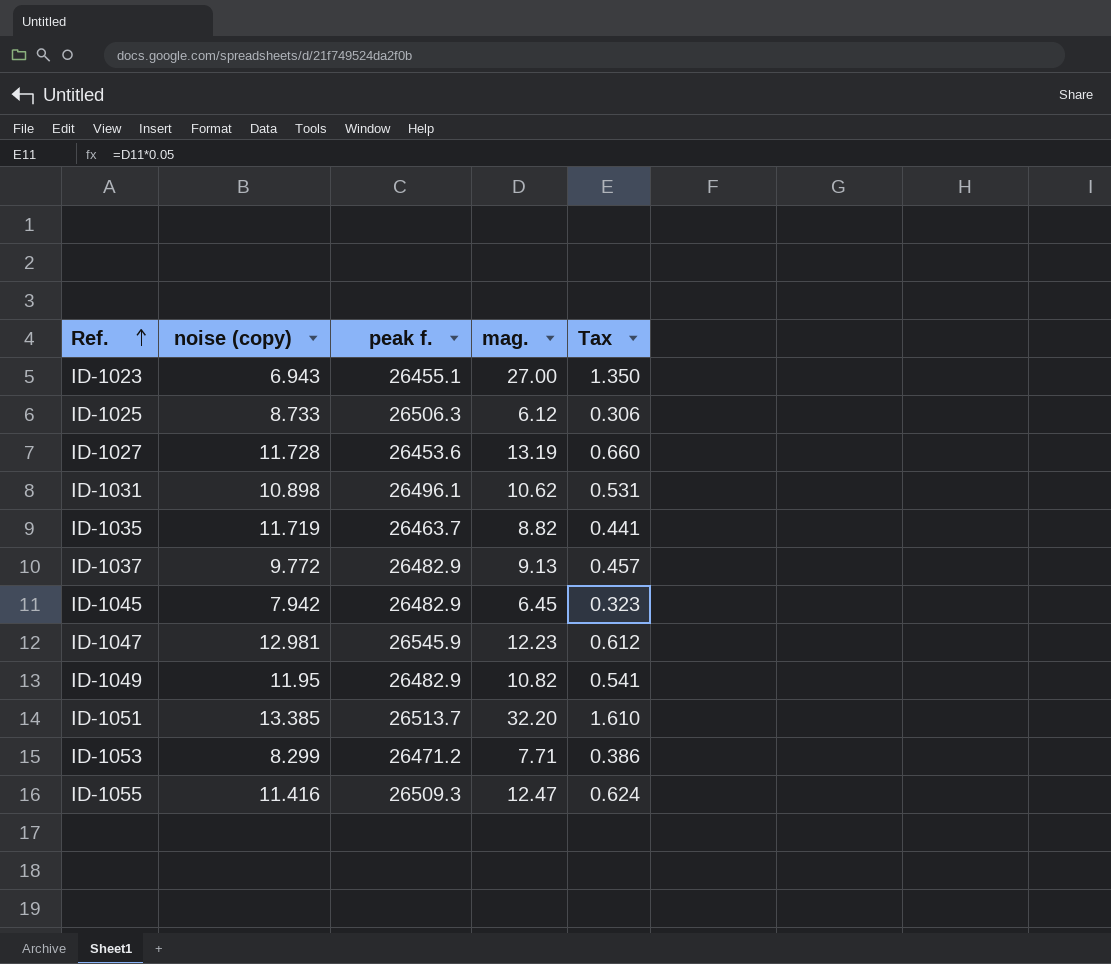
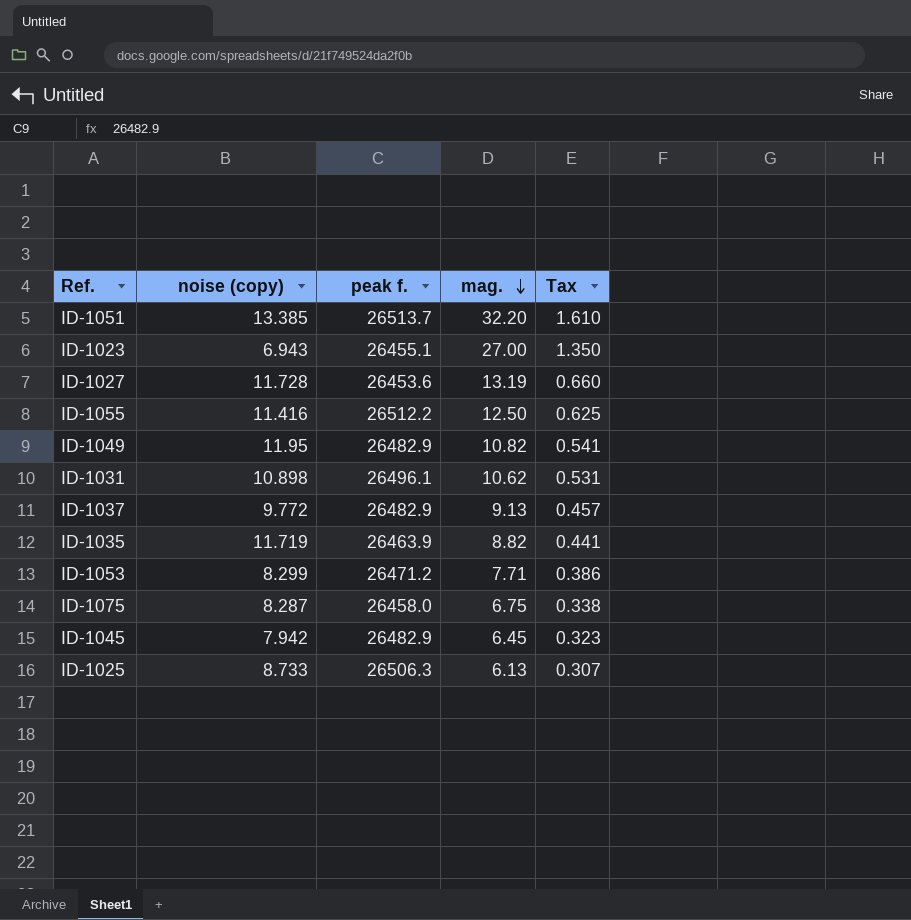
row order: Ref. ascending -> mag. descending
row ID-1047: 12.981 | 26545.9 | 12.23 | 0.612 -> none
ID-1055 | peak f.: 26509.3 -> 26512.2
ID-1055 | mag.: 12.47 -> 12.50
ID-1055 | Tax: 0.624 -> 0.625
ID-1035 | peak f.: 26463.7 -> 26463.9
row ID-1075: none -> 8.287 | 26458.0 | 6.75 | 0.338
ID-1025 | mag.: 6.12 -> 6.13
ID-1025 | Tax: 0.306 -> 0.307

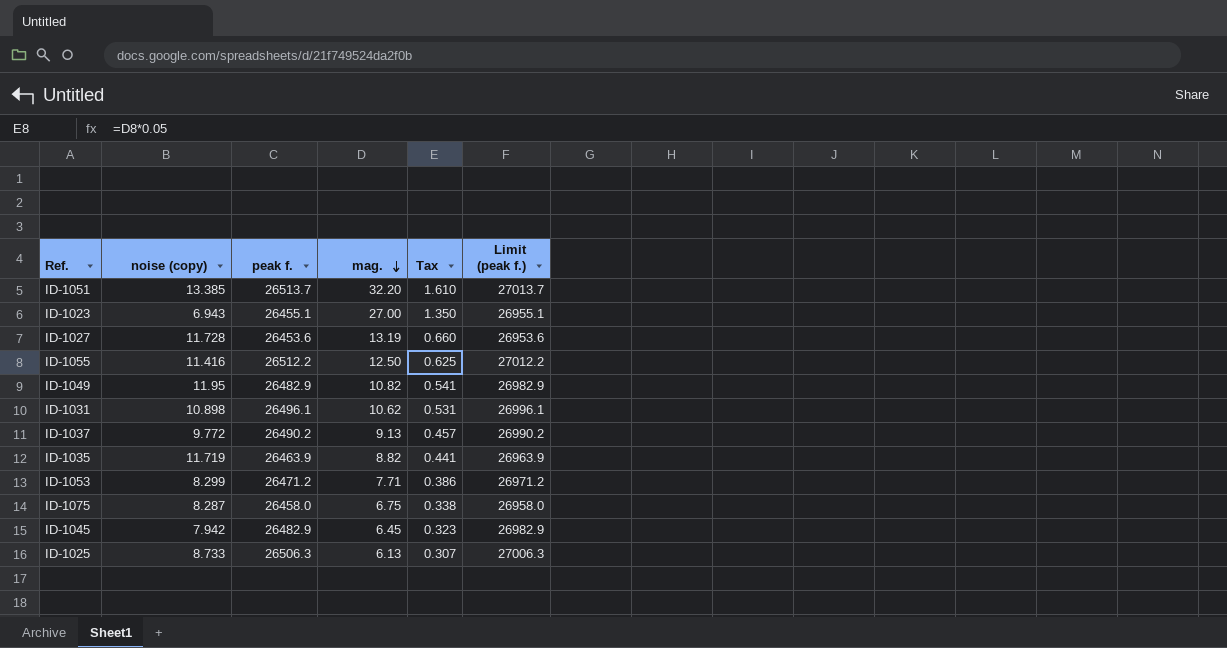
column Limit (peak f.) | formula: none -> [peak f.] + 500
ID-1037 | peak f.: 26482.9 -> 26490.2

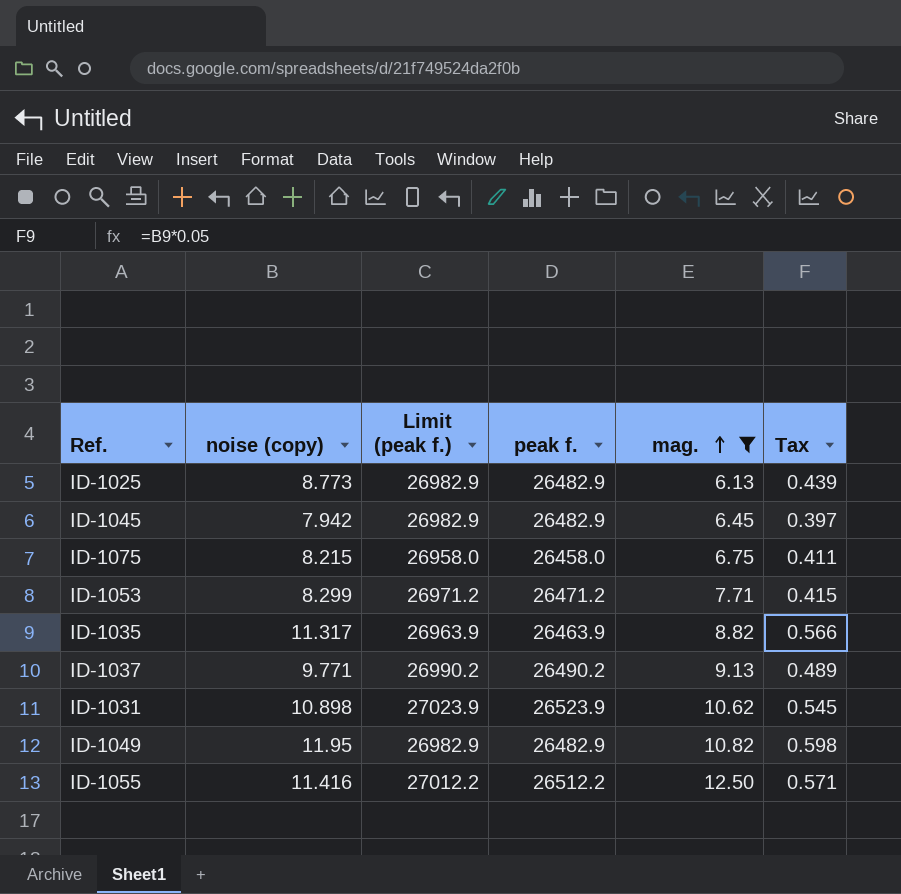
filter: none -> mag. <= 12.50
row order: mag. descending -> mag. ascending
column Limit (peak f.) | position: 6 -> 3
column Tax | formula: [mag.] * 0.05 -> [noise (copy)] * 0.05
ID-1025 | noise (copy): 8.733 -> 8.773
ID-1025 | Limit (peak f.): 27006.3 -> 26982.9
ID-1025 | peak f.: 26506.3 -> 26482.9
ID-1075 | noise (copy): 8.287 -> 8.215
ID-1035 | noise (copy): 11.719 -> 11.317
ID-1037 | noise (copy): 9.772 -> 9.771
ID-1031 | Limit (peak f.): 26996.1 -> 27023.9
ID-1031 | peak f.: 26496.1 -> 26523.9

